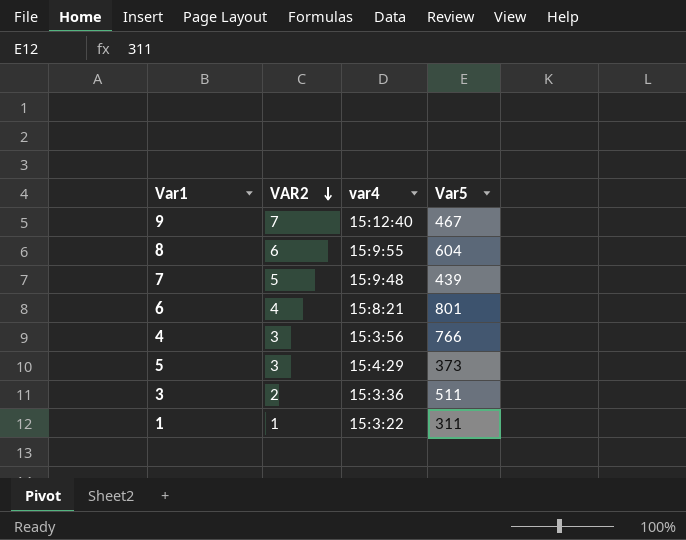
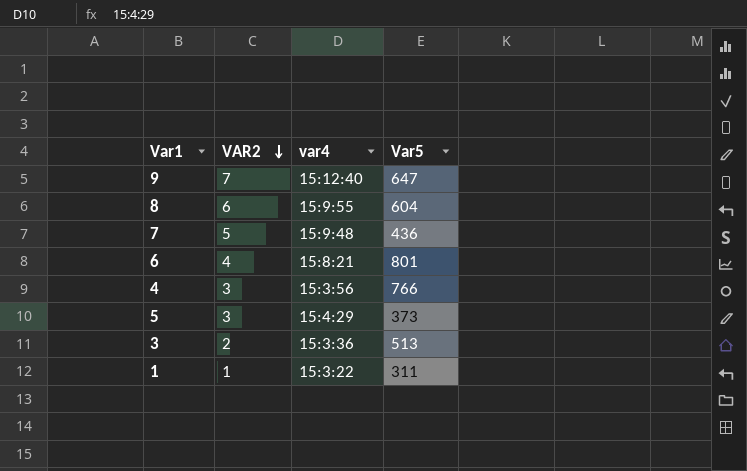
9 | Var5: 467 -> 647
7 | Var5: 439 -> 436
3 | Var5: 511 -> 513

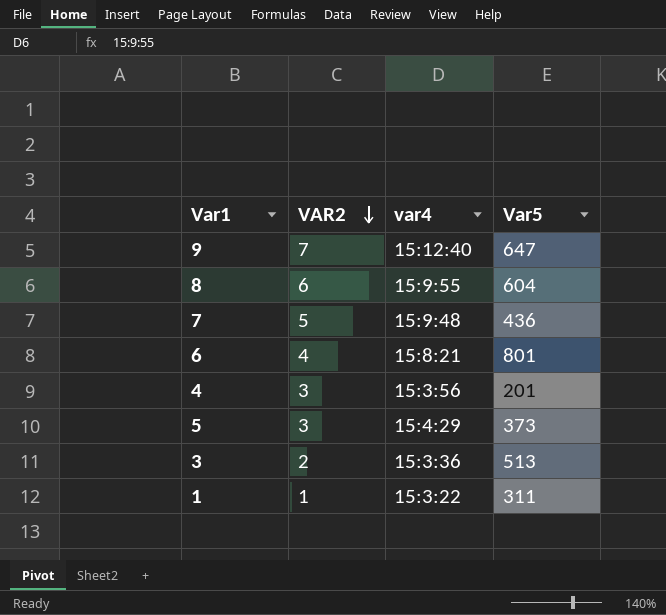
4 | Var5: 766 -> 201

